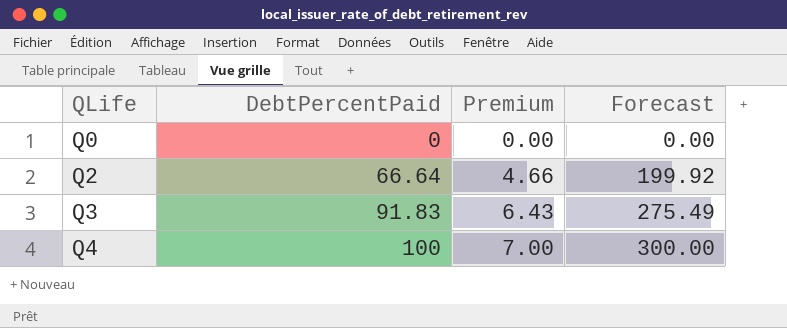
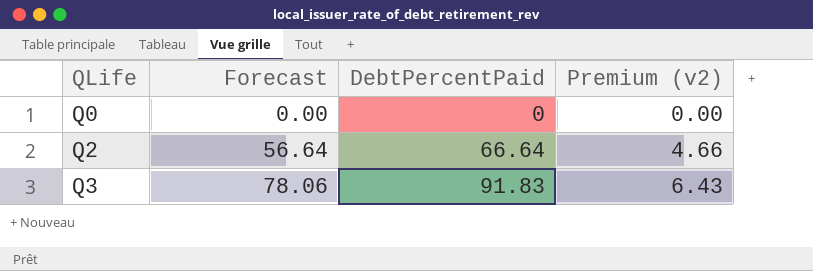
column Forecast | formula: [DebtPercentPaid] * 3 -> [DebtPercentPaid] * 0.85
column Forecast | position: 4 -> 2
column name: Premium -> Premium (v2)
row Q4: 100 | 7.00 | 300.00 -> none

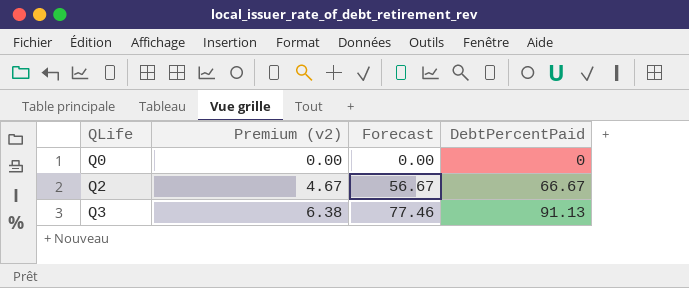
column Premium (v2) | position: 4 -> 2
Q2 | Premium (v2): 4.66 -> 4.67
Q2 | Forecast: 56.64 -> 56.67
Q2 | DebtPercentPaid: 66.64 -> 66.67
Q3 | Premium (v2): 6.43 -> 6.38
Q3 | Forecast: 78.06 -> 77.46
Q3 | DebtPercentPaid: 91.83 -> 91.13

